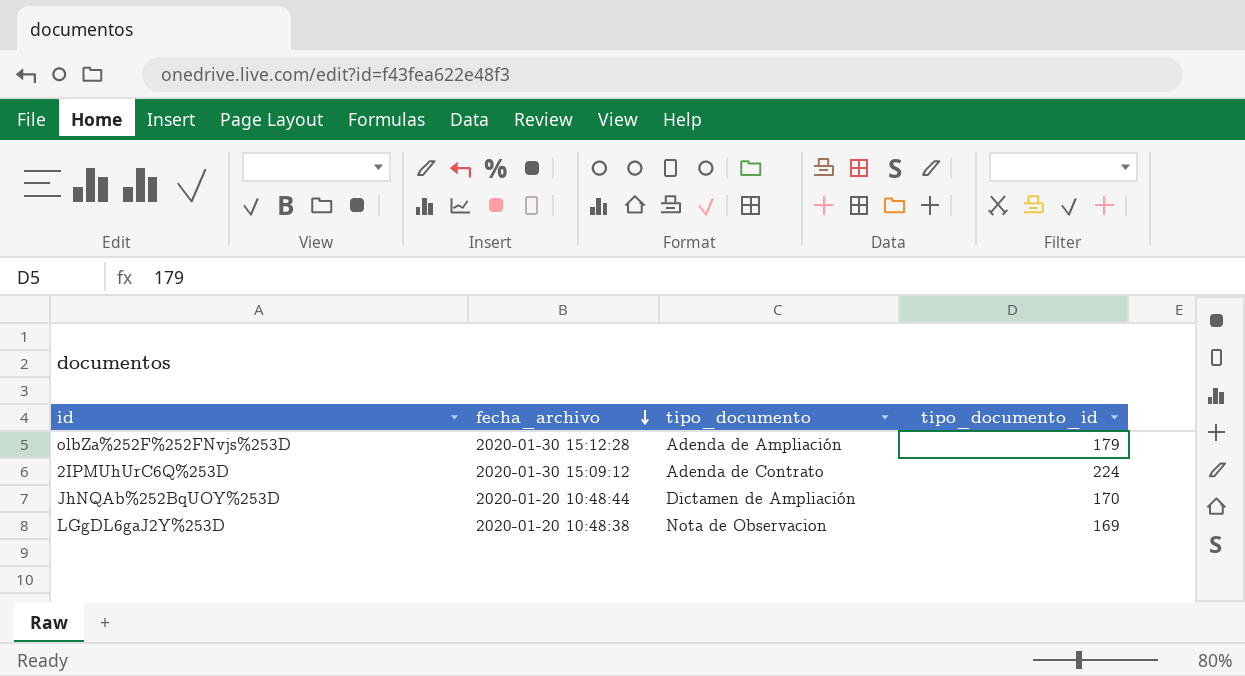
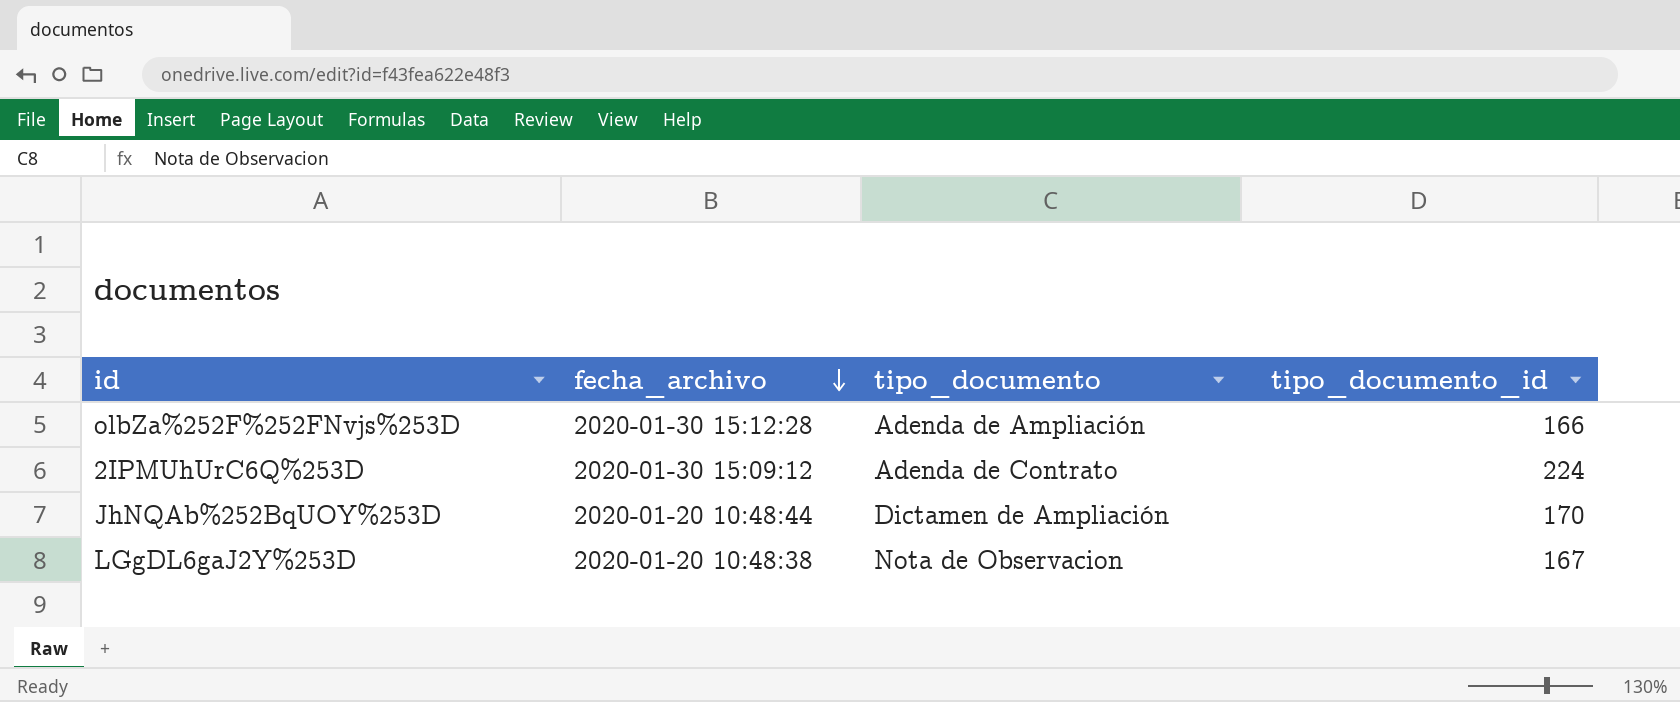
olbZa%252F%252FNvjs%253D | tipo_documento_id: 179 -> 166
LGgDL6gaJ2Y%253D | tipo_documento_id: 169 -> 167

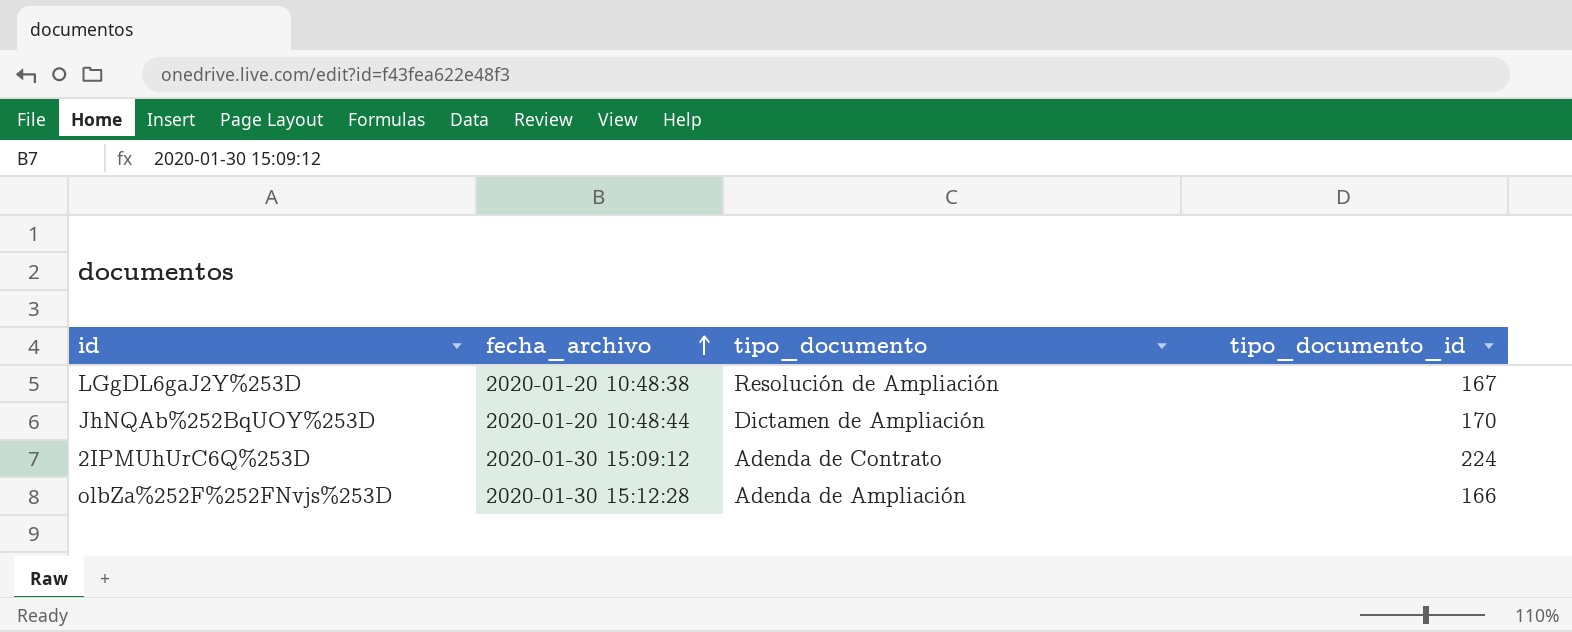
row order: fecha_archivo descending -> fecha_archivo ascending
LGgDL6gaJ2Y%253D | tipo_documento: Nota de Observacion -> Resolución de Ampliación

